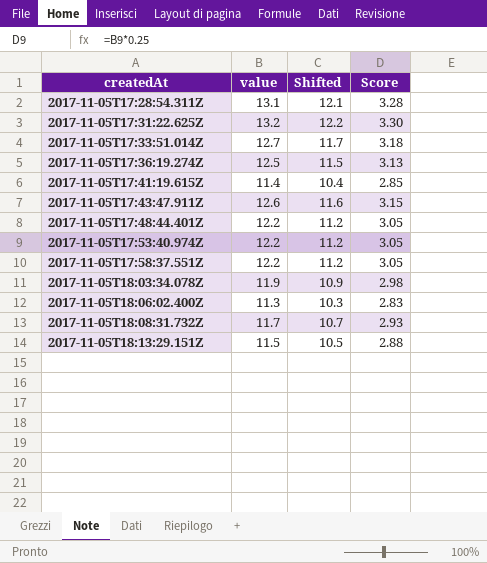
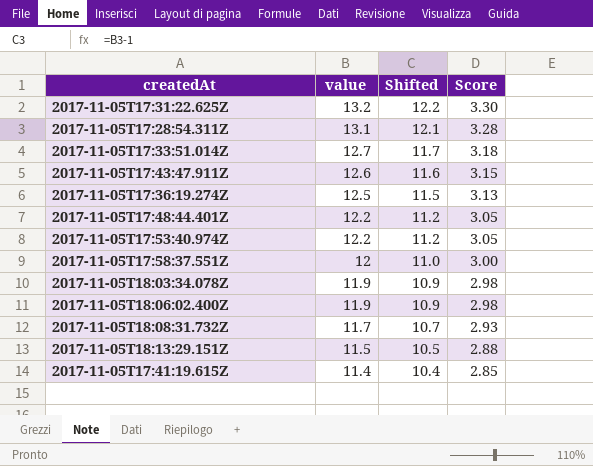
row order: createdAt ascending -> value descending
2017-11-05T17:58:37.551Z | value: 12.2 -> 12
2017-11-05T17:58:37.551Z | Shifted: 11.2 -> 11.0
2017-11-05T17:58:37.551Z | Score: 3.05 -> 3.00
2017-11-05T18:06:02.400Z | value: 11.3 -> 11.9
2017-11-05T18:06:02.400Z | Shifted: 10.3 -> 10.9
2017-11-05T18:06:02.400Z | Score: 2.83 -> 2.98

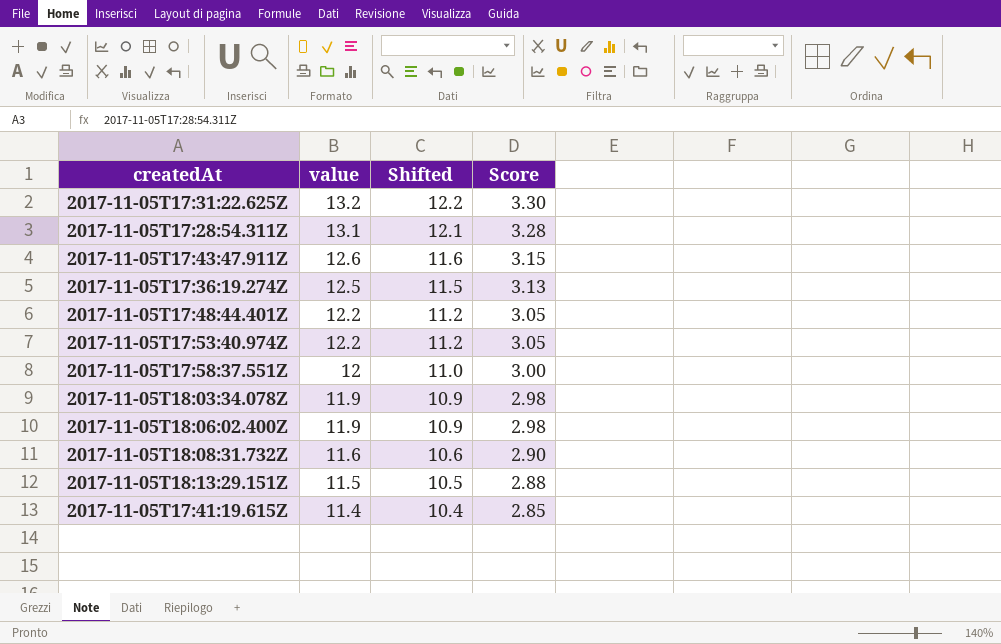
row 2017-11-05T17:33:51.014Z: 12.7 | 11.7 | 3.18 -> none
2017-11-05T18:08:31.732Z | value: 11.7 -> 11.6
2017-11-05T18:08:31.732Z | Shifted: 10.7 -> 10.6
2017-11-05T18:08:31.732Z | Score: 2.93 -> 2.90

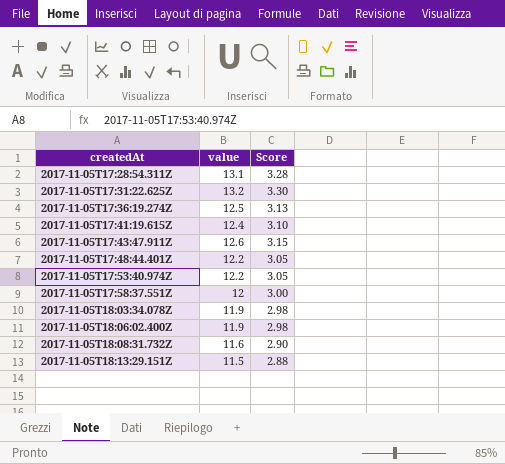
row order: value descending -> createdAt ascending
column Shifted | formula: [value] - 1 -> none
2017-11-05T17:41:19.615Z | value: 11.4 -> 12.4
2017-11-05T17:41:19.615Z | Score: 2.85 -> 3.10

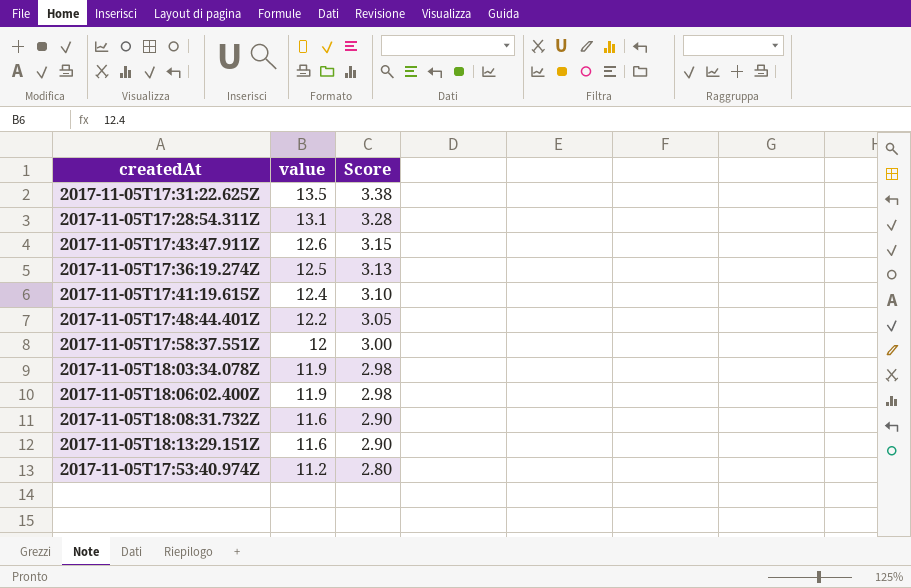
row order: createdAt ascending -> value descending
2017-11-05T17:31:22.625Z | value: 13.2 -> 13.5
2017-11-05T17:31:22.625Z | Score: 3.30 -> 3.38
2017-11-05T18:13:29.151Z | value: 11.5 -> 11.6
2017-11-05T18:13:29.151Z | Score: 2.88 -> 2.90
2017-11-05T17:53:40.974Z | value: 12.2 -> 11.2
2017-11-05T17:53:40.974Z | Score: 3.05 -> 2.80

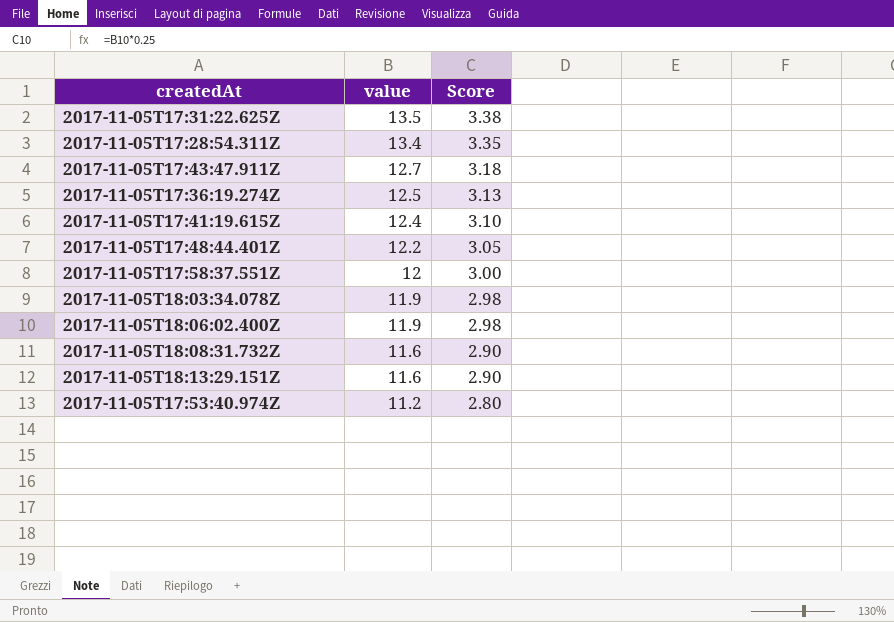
2017-11-05T17:28:54.311Z | value: 13.1 -> 13.4
2017-11-05T17:28:54.311Z | Score: 3.28 -> 3.35
2017-11-05T17:43:47.911Z | value: 12.6 -> 12.7
2017-11-05T17:43:47.911Z | Score: 3.15 -> 3.18

